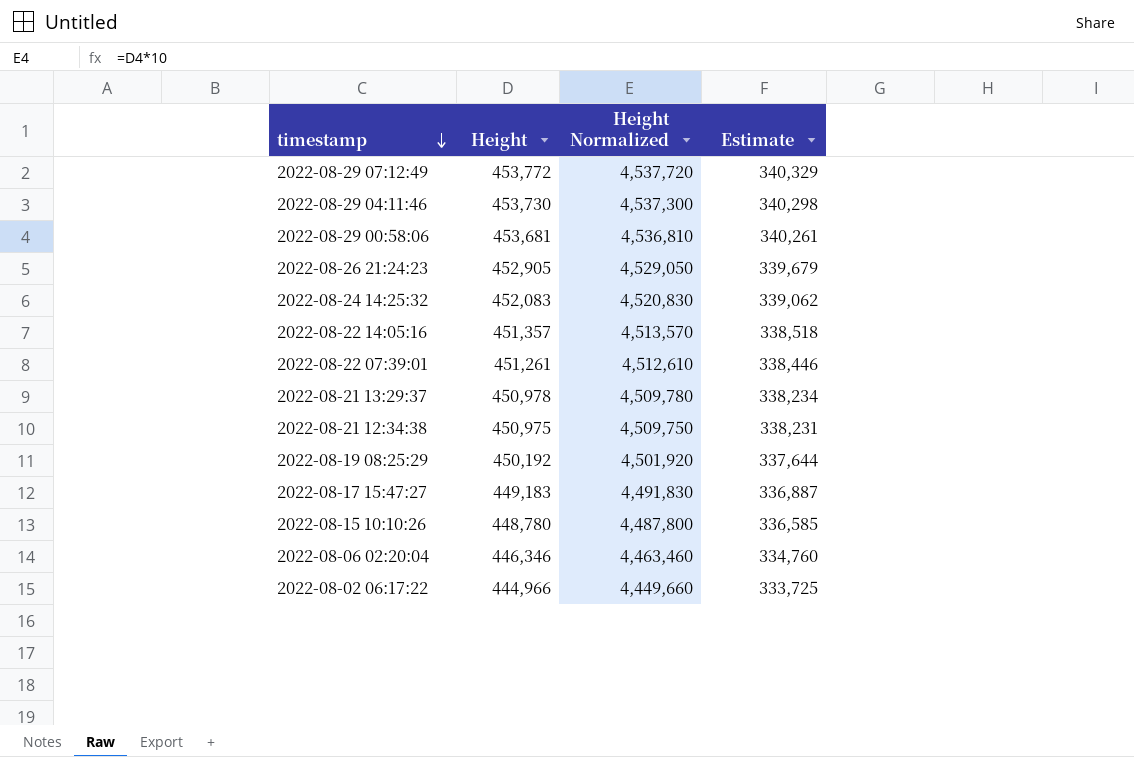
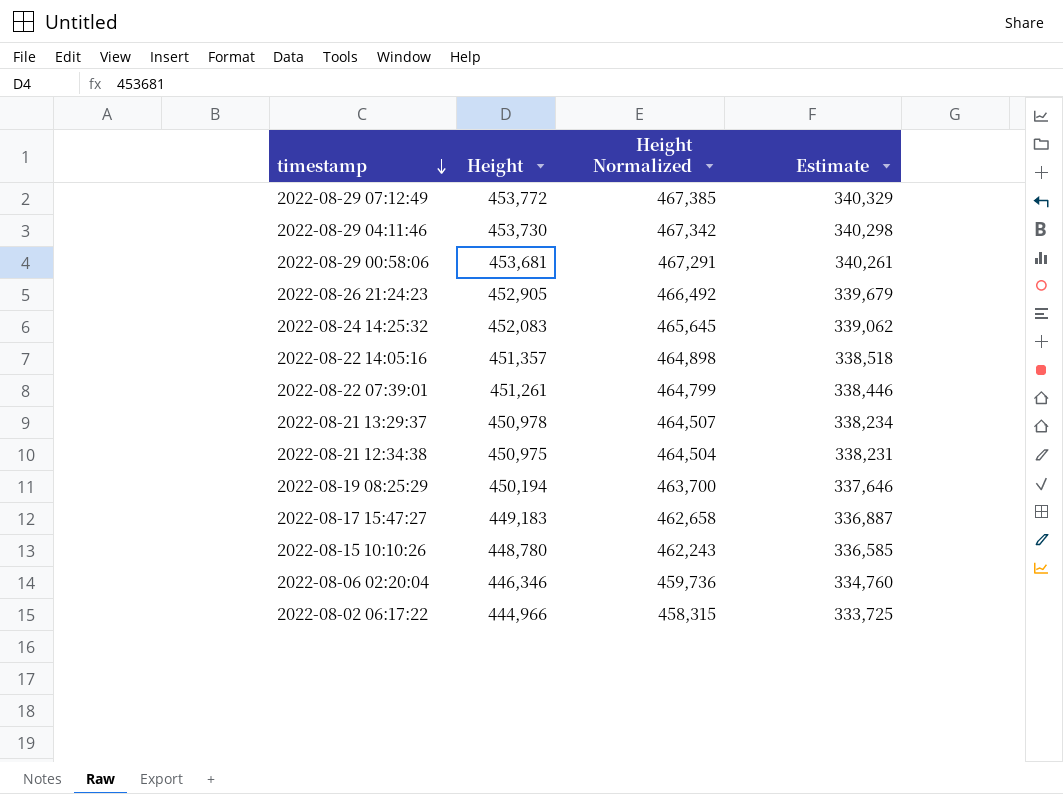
column Height Normalized | formula: [Height] * 10 -> [Height] * 1.03
2022-08-19 08:25:29 | Height: 450,192 -> 450,194
2022-08-19 08:25:29 | Estimate: 337,644 -> 337,646

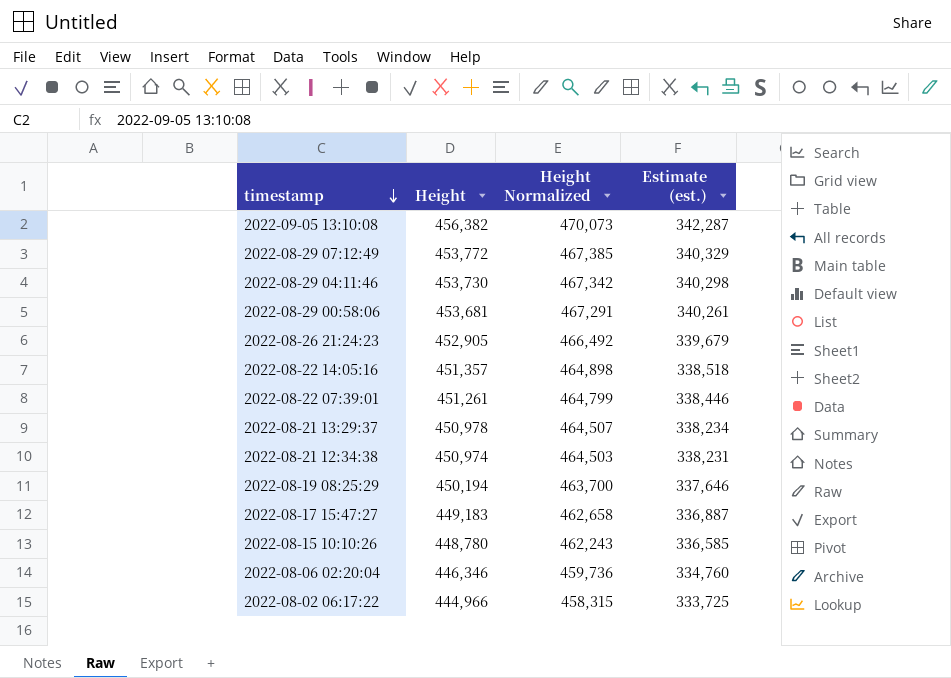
column name: Estimate -> Estimate (est.)
row 2022-08-24 14:25:32: 452,083 | 465,645 | 339,062 -> none
row 2022-09-05 13:10:08: none -> 456,382 | 470,073 | 342,287
2022-08-21 12:34:38 | Height: 450,975 -> 450,974
2022-08-21 12:34:38 | Height Normalized: 464,504 -> 464,503

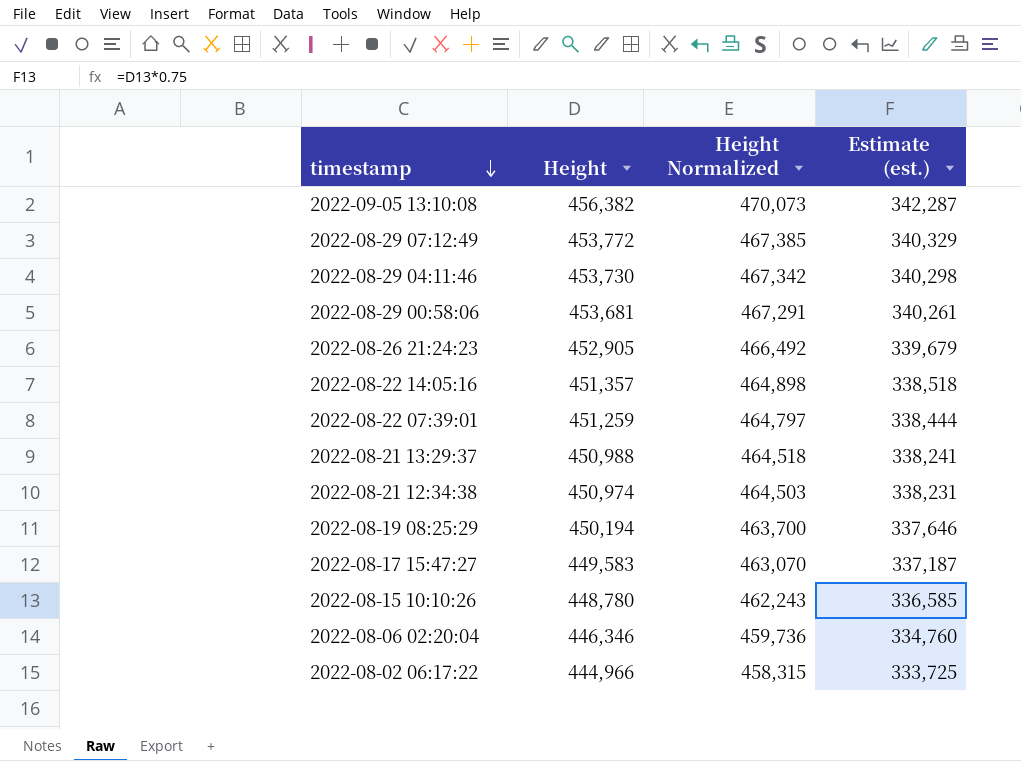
2022-08-22 07:39:01 | Height: 451,261 -> 451,259
2022-08-22 07:39:01 | Height Normalized: 464,799 -> 464,797
2022-08-22 07:39:01 | Estimate (est.): 338,446 -> 338,444
2022-08-21 13:29:37 | Height: 450,978 -> 450,988
2022-08-21 13:29:37 | Height Normalized: 464,507 -> 464,518
2022-08-21 13:29:37 | Estimate (est.): 338,234 -> 338,241
2022-08-17 15:47:27 | Height: 449,183 -> 449,583
2022-08-17 15:47:27 | Height Normalized: 462,658 -> 463,070
2022-08-17 15:47:27 | Estimate (est.): 336,887 -> 337,187

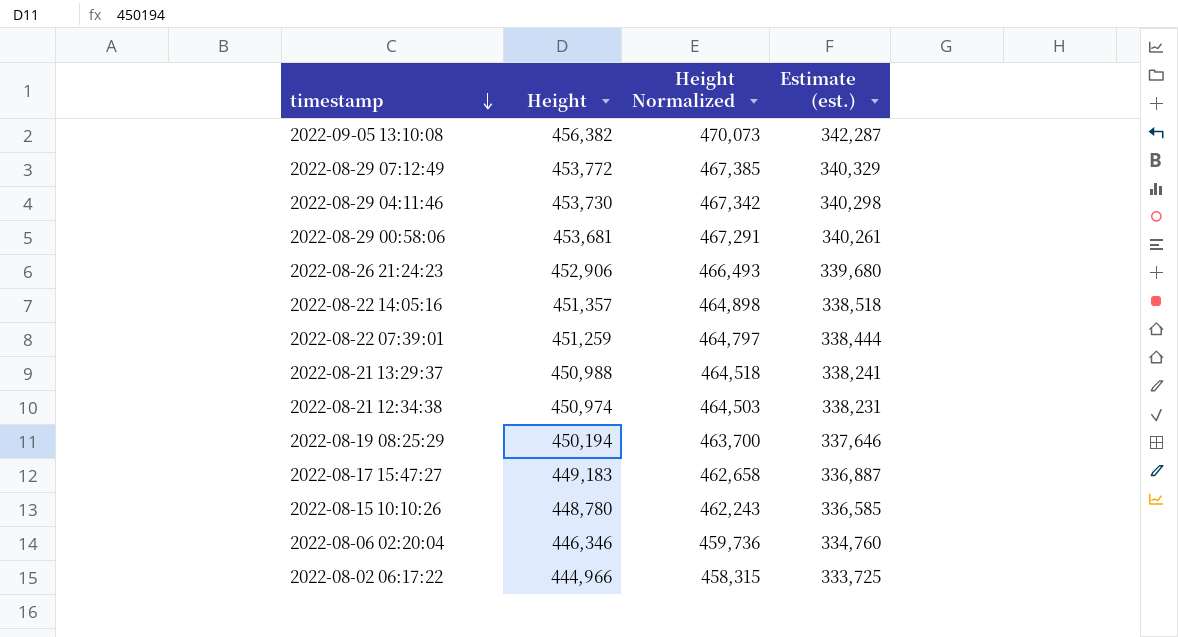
2022-08-26 21:24:23 | Height: 452,905 -> 452,906
2022-08-26 21:24:23 | Height Normalized: 466,492 -> 466,493
2022-08-26 21:24:23 | Estimate (est.): 339,679 -> 339,680
2022-08-17 15:47:27 | Height: 449,583 -> 449,183
2022-08-17 15:47:27 | Height Normalized: 463,070 -> 462,658
2022-08-17 15:47:27 | Estimate (est.): 337,187 -> 336,887

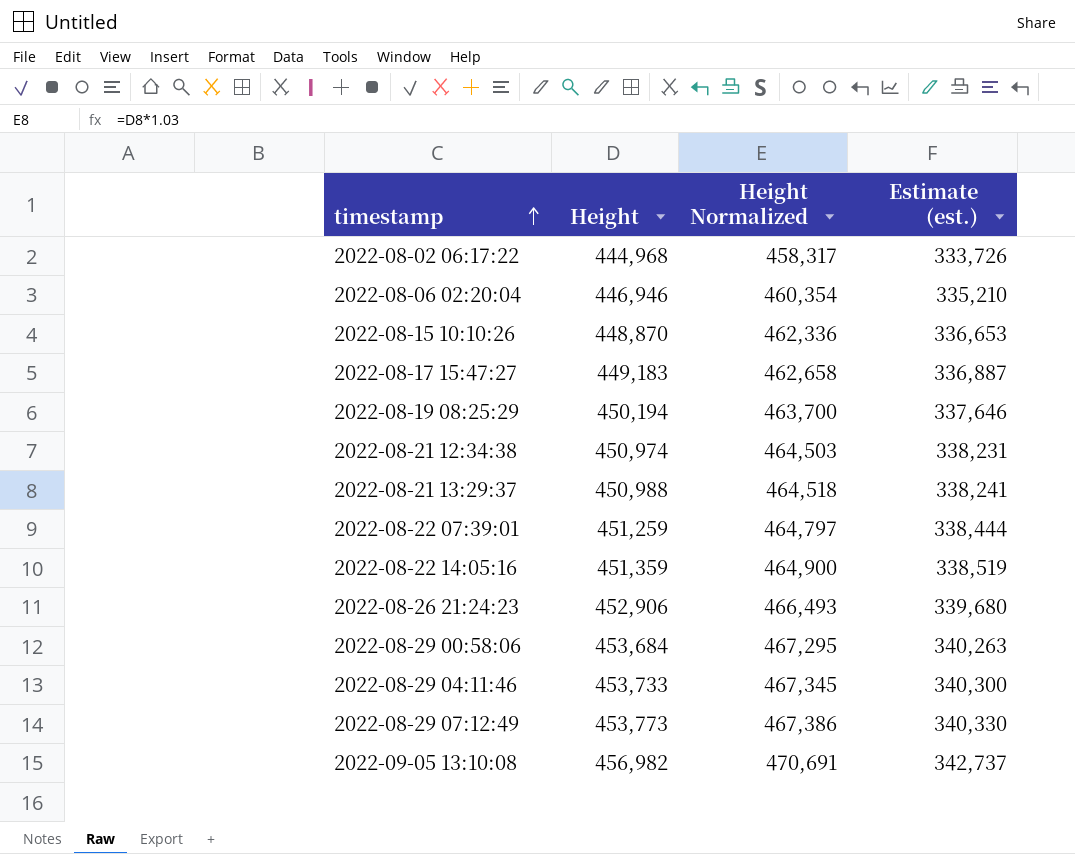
row order: timestamp descending -> timestamp ascending
2022-08-02 06:17:22 | Height: 444,966 -> 444,968
2022-08-02 06:17:22 | Height Normalized: 458,315 -> 458,317
2022-08-02 06:17:22 | Estimate (est.): 333,725 -> 333,726
2022-08-06 02:20:04 | Height: 446,346 -> 446,946
2022-08-06 02:20:04 | Height Normalized: 459,736 -> 460,354
2022-08-06 02:20:04 | Estimate (est.): 334,760 -> 335,210
2022-08-15 10:10:26 | Height: 448,780 -> 448,870
2022-08-15 10:10:26 | Height Normalized: 462,243 -> 462,336
2022-08-15 10:10:26 | Estimate (est.): 336,585 -> 336,653
2022-08-22 14:05:16 | Height: 451,357 -> 451,359
2022-08-22 14:05:16 | Height Normalized: 464,898 -> 464,900
2022-08-22 14:05:16 | Estimate (est.): 338,518 -> 338,519
2022-08-29 00:58:06 | Height: 453,681 -> 453,684
2022-08-29 00:58:06 | Height Normalized: 467,291 -> 467,295
2022-08-29 00:58:06 | Estimate (est.): 340,261 -> 340,263
2022-08-29 04:11:46 | Height: 453,730 -> 453,733
2022-08-29 04:11:46 | Height Normalized: 467,342 -> 467,345
2022-08-29 04:11:46 | Estimate (est.): 340,298 -> 340,300
2022-08-29 07:12:49 | Height: 453,772 -> 453,773
2022-08-29 07:12:49 | Height Normalized: 467,385 -> 467,386
2022-08-29 07:12:49 | Estimate (est.): 340,329 -> 340,330
2022-09-05 13:10:08 | Height: 456,382 -> 456,982
2022-09-05 13:10:08 | Height Normalized: 470,073 -> 470,691
2022-09-05 13:10:08 | Estimate (est.): 342,287 -> 342,737

